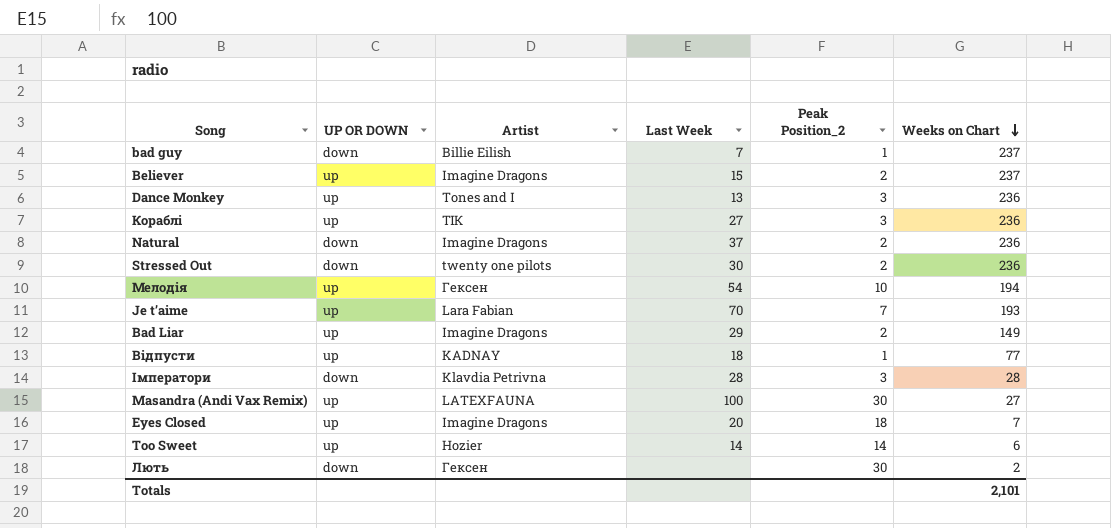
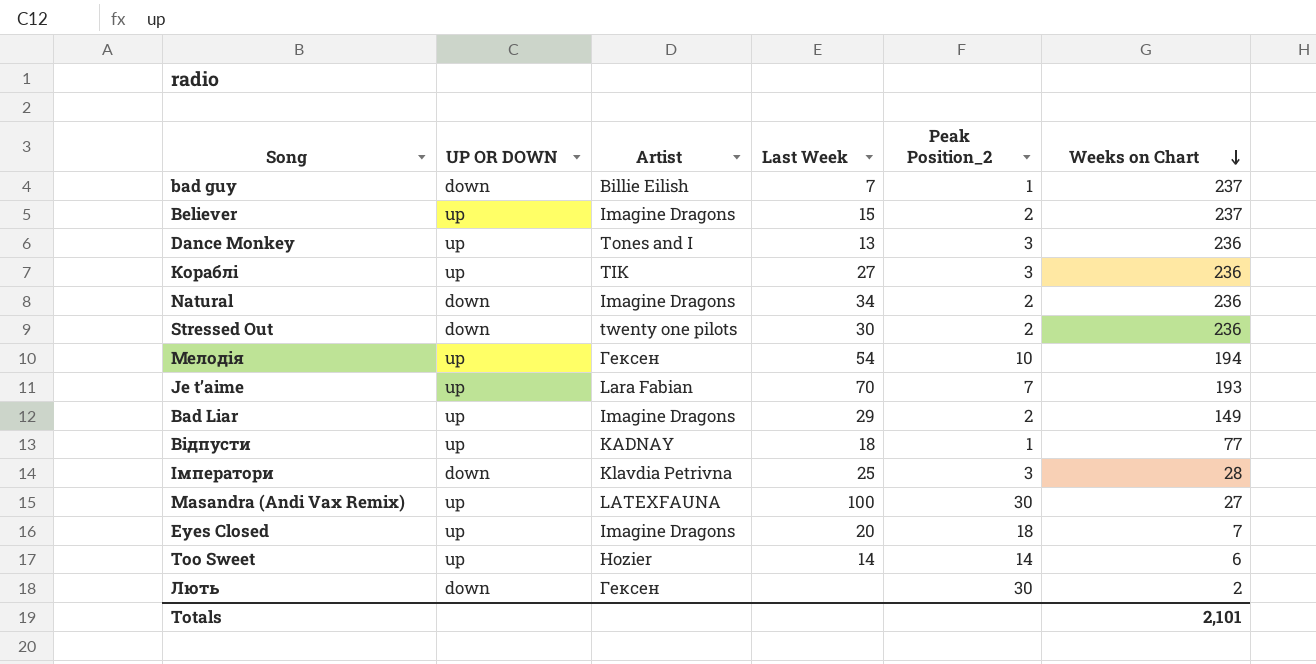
Natural | Last Week: 37 -> 34
Імператори | Last Week: 28 -> 25

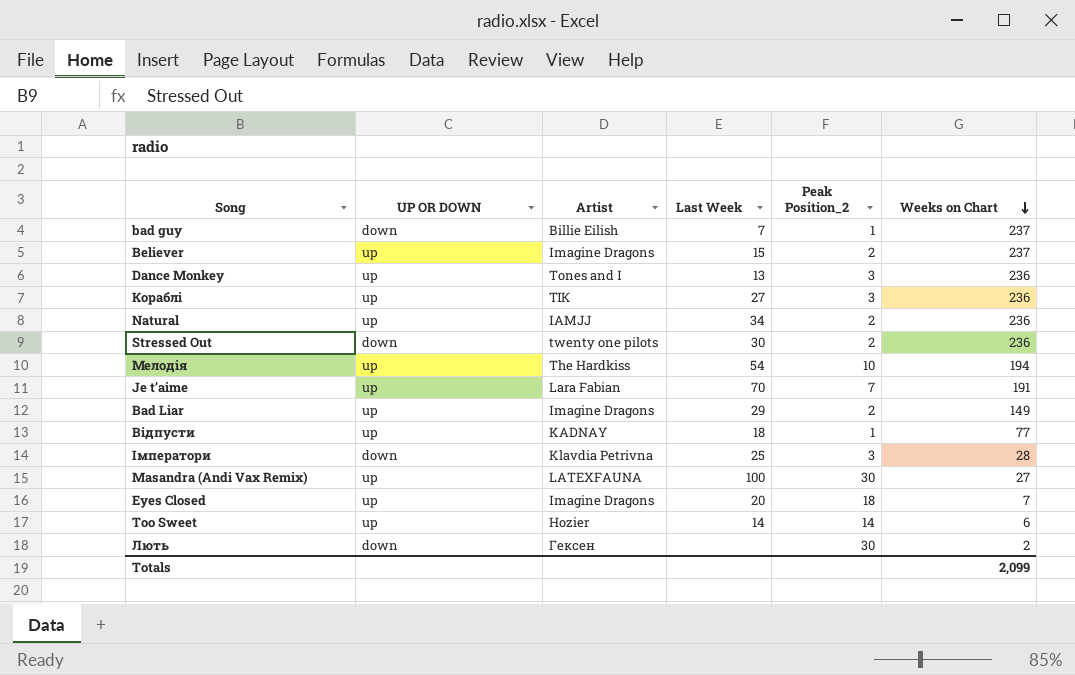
Natural | UP OR DOWN: down -> up
Natural | Artist: Imagine Dragons -> IAMJJ
Мелодія | Artist: Гексен -> The Hardkiss
Je t’aime | Weeks on Chart: 193 -> 191
Totals | Weeks on Chart: 2,101 -> 2,099

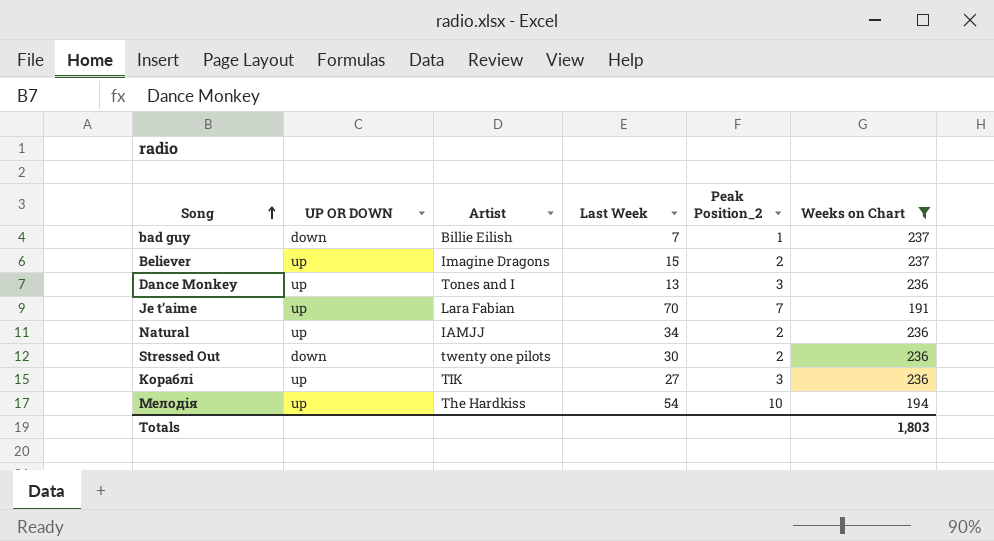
filter: none -> Weeks on Chart >= 191
row order: Weeks on Chart descending -> Song ascending
Totals | Weeks on Chart: 2,099 -> 1,803

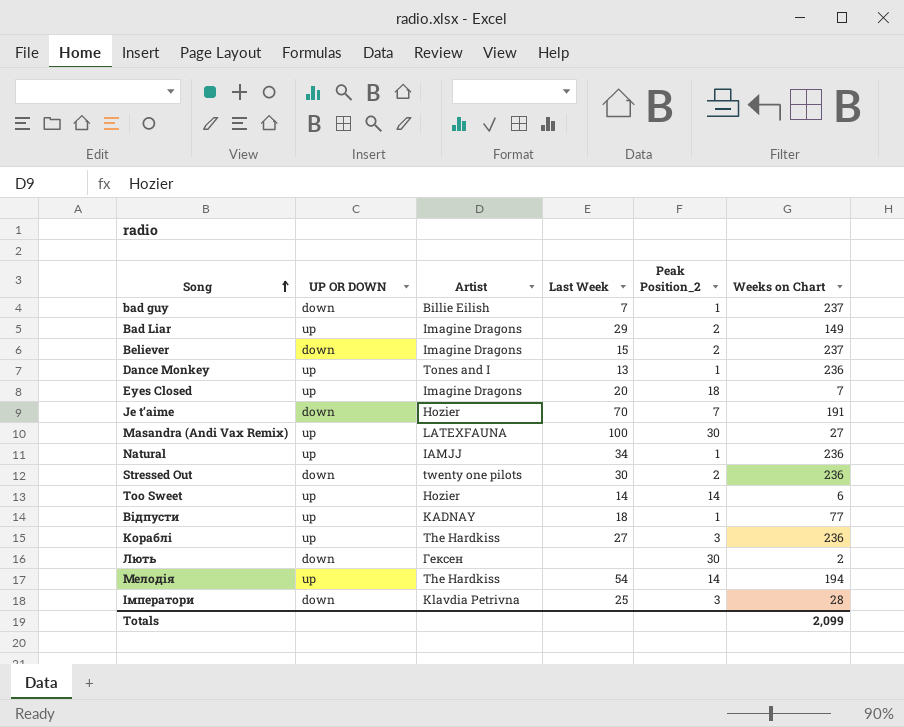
filter: Weeks on Chart >= 191 -> none
Believer | UP OR DOWN: up -> down
Dance Monkey | Peak Position_2: 3 -> 1
Je t’aime | UP OR DOWN: up -> down
Je t’aime | Artist: Lara Fabian -> Hozier
Natural | Peak Position_2: 2 -> 1
Кораблі | Artist: ТІК -> The Hardkiss
Мелодія | Peak Position_2: 10 -> 14
Totals | Weeks on Chart: 1,803 -> 2,099

